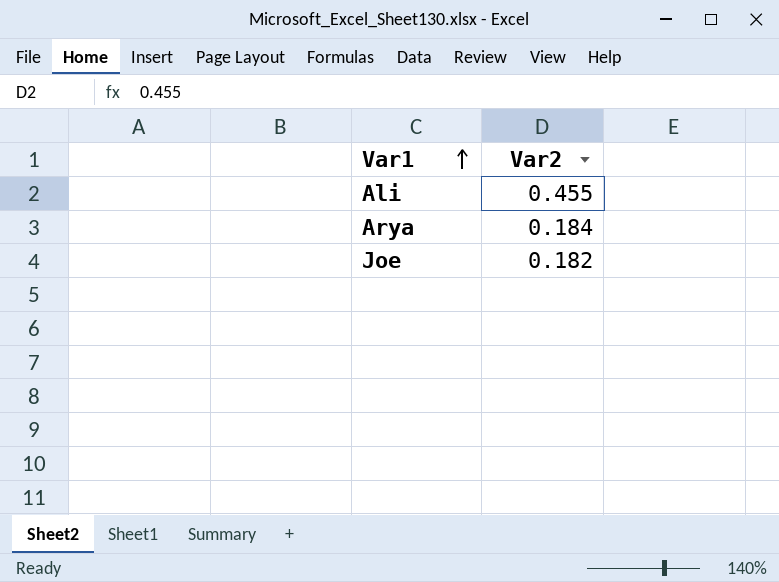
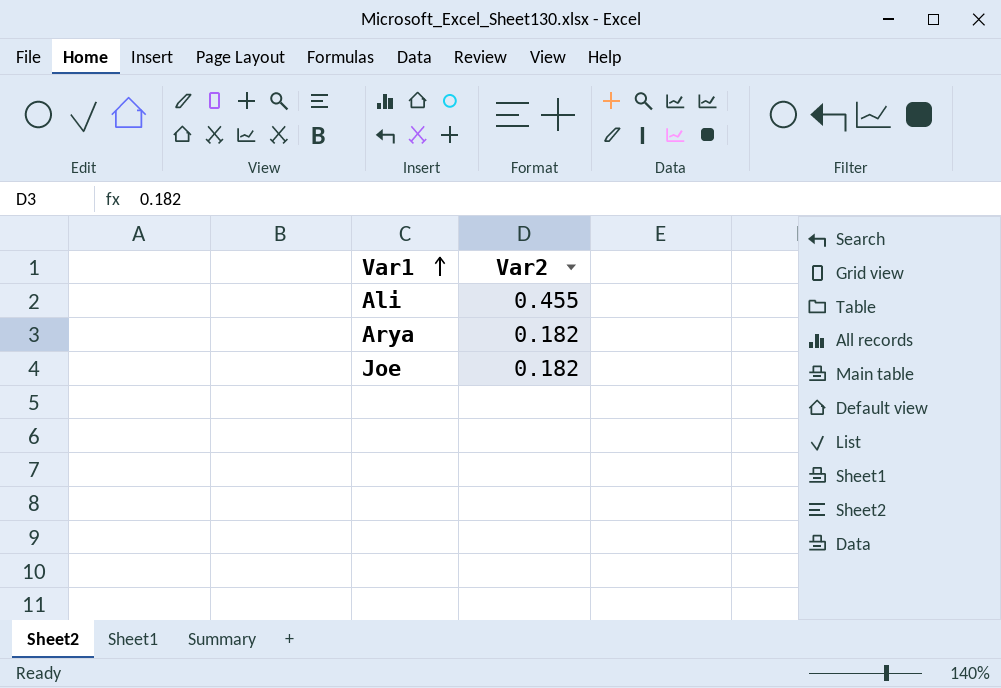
Arya | Var2: 0.184 -> 0.182

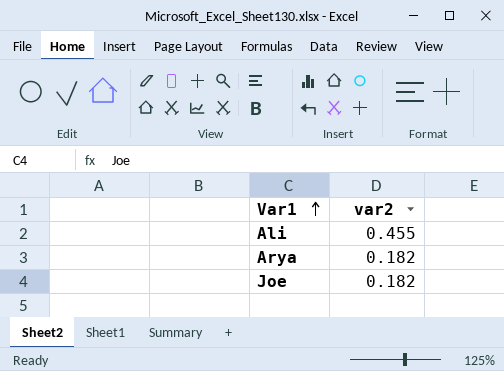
column name: Var2 -> var2

